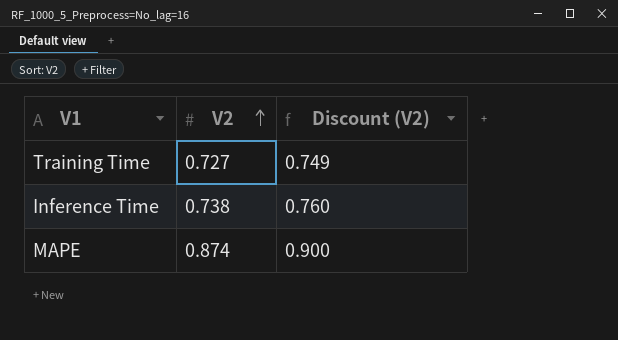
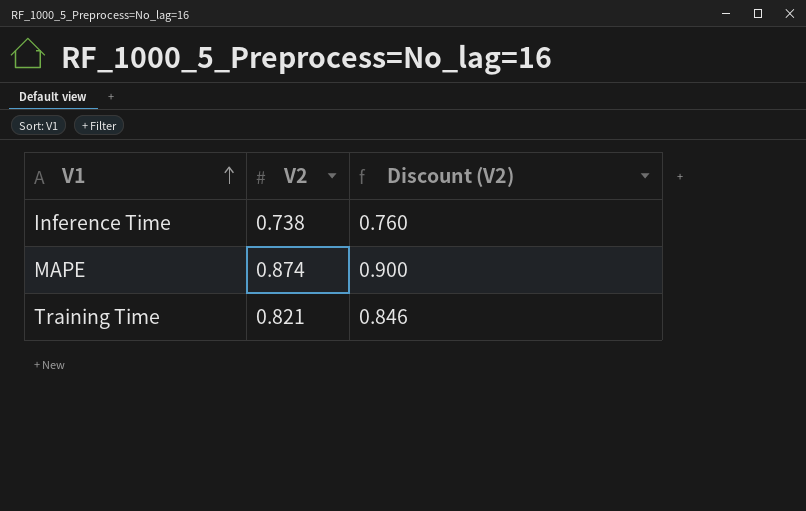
row order: V2 ascending -> V1 ascending
Training Time | V2: 0.727 -> 0.821
Training Time | Discount (V2): 0.749 -> 0.846

